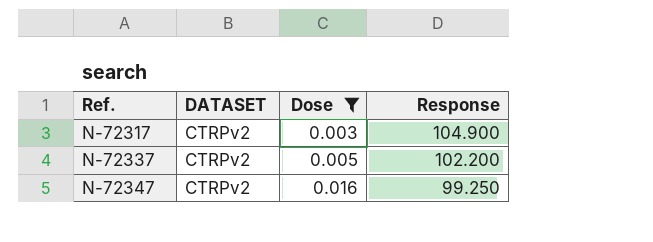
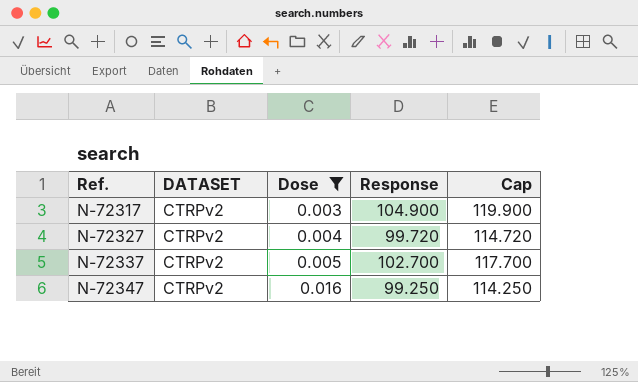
column Cap | formula: none -> [Response] + 15
row N-72327: none -> CTRPv2 | 0.004 | 99.720 | 114.720
N-72337 | Response: 102.200 -> 102.700

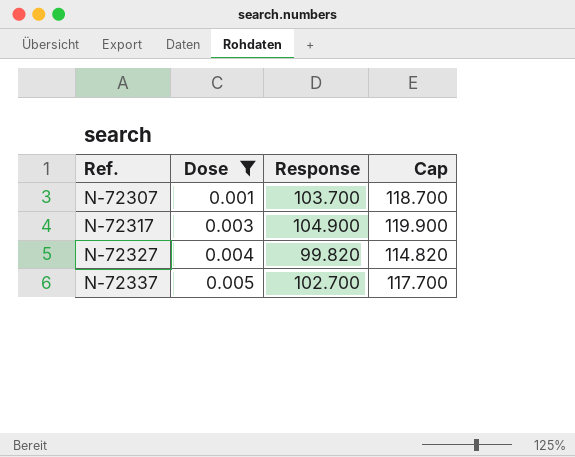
column DATASET | position: 2 -> none
row N-72347: CTRPv2 | 0.016 | 99.250 | 114.250 -> none
row N-72307: none -> 0.001 | 103.700 | 118.700
N-72327 | Response: 99.720 -> 99.820
N-72327 | Cap: 114.720 -> 114.820

